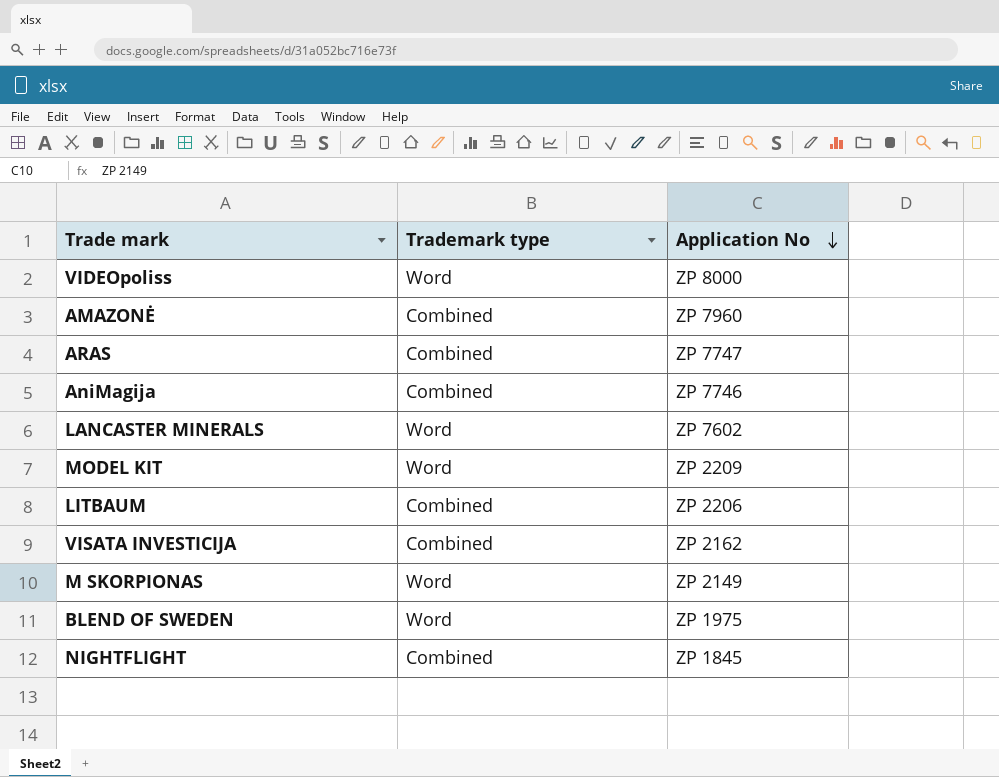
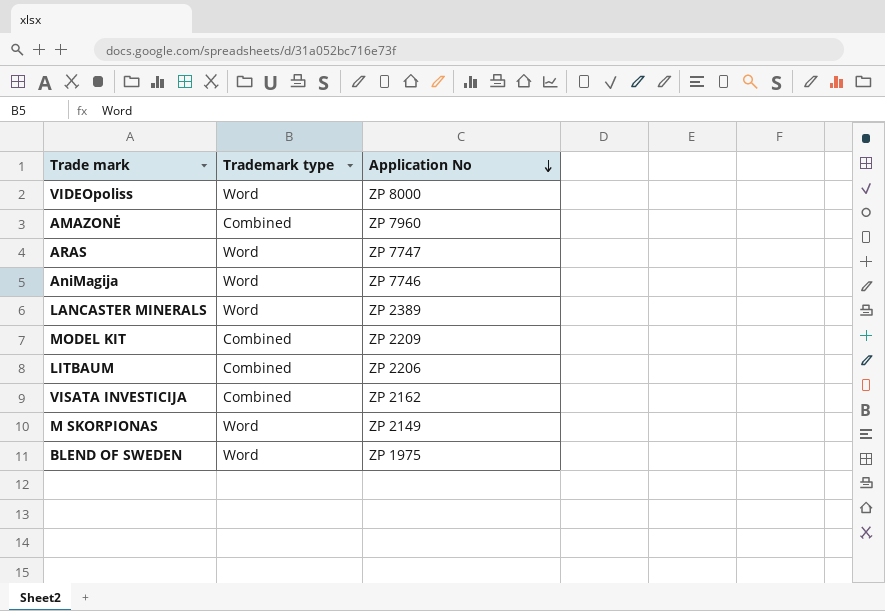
row NIGHTFLIGHT: Combined | ZP 1845 -> none
ARAS | Trademark type: Combined -> Word
AniMagija | Trademark type: Combined -> Word
LANCASTER MINERALS | Application No: ZP 7602 -> ZP 2389
MODEL KIT | Trademark type: Word -> Combined

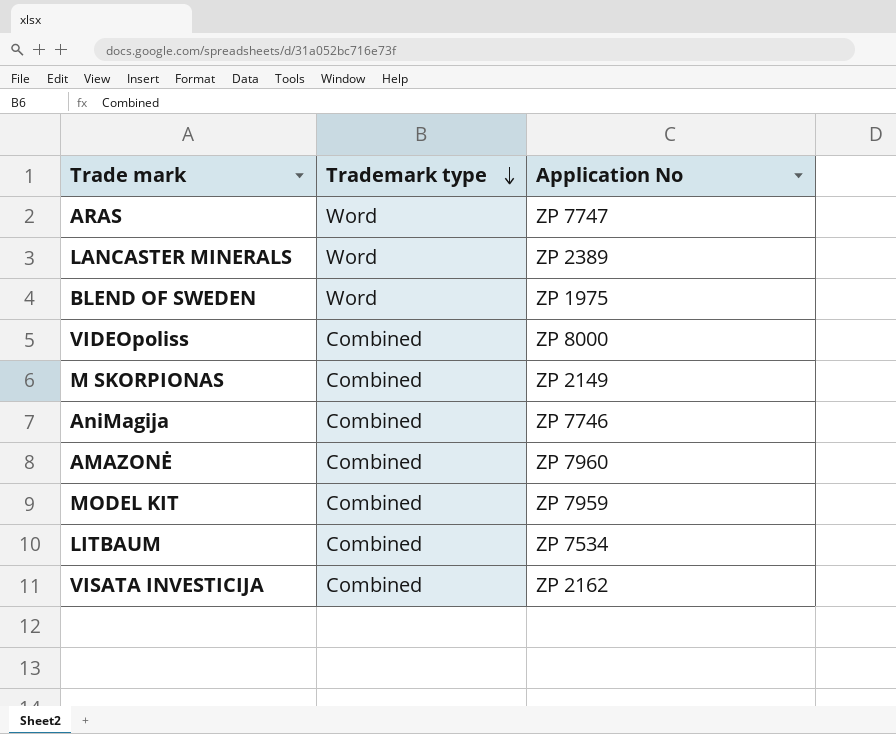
row order: Application No descending -> Trademark type descending
VIDEOpoliss | Trademark type: Word -> Combined
M SKORPIONAS | Trademark type: Word -> Combined
AniMagija | Trademark type: Word -> Combined
MODEL KIT | Application No: ZP 2209 -> ZP 7959
LITBAUM | Application No: ZP 2206 -> ZP 7534

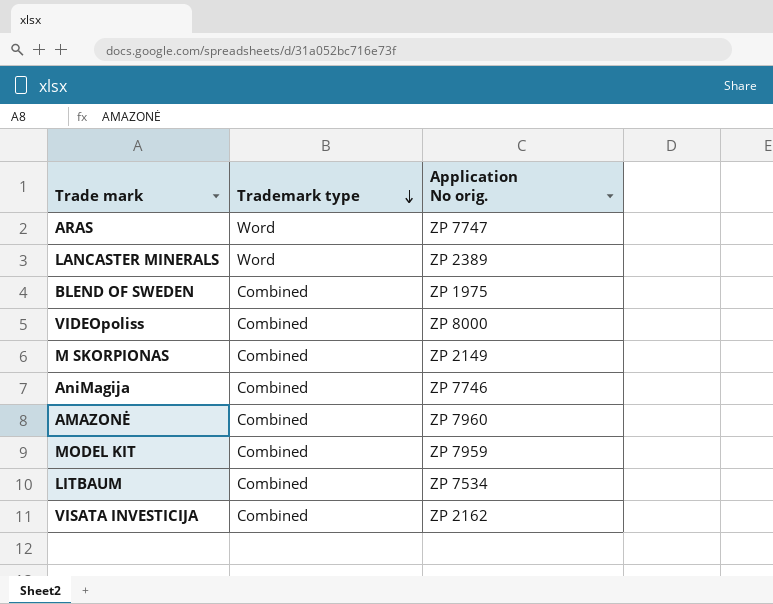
column name: Application No -> Application No orig.
BLEND OF SWEDEN | Trademark type: Word -> Combined

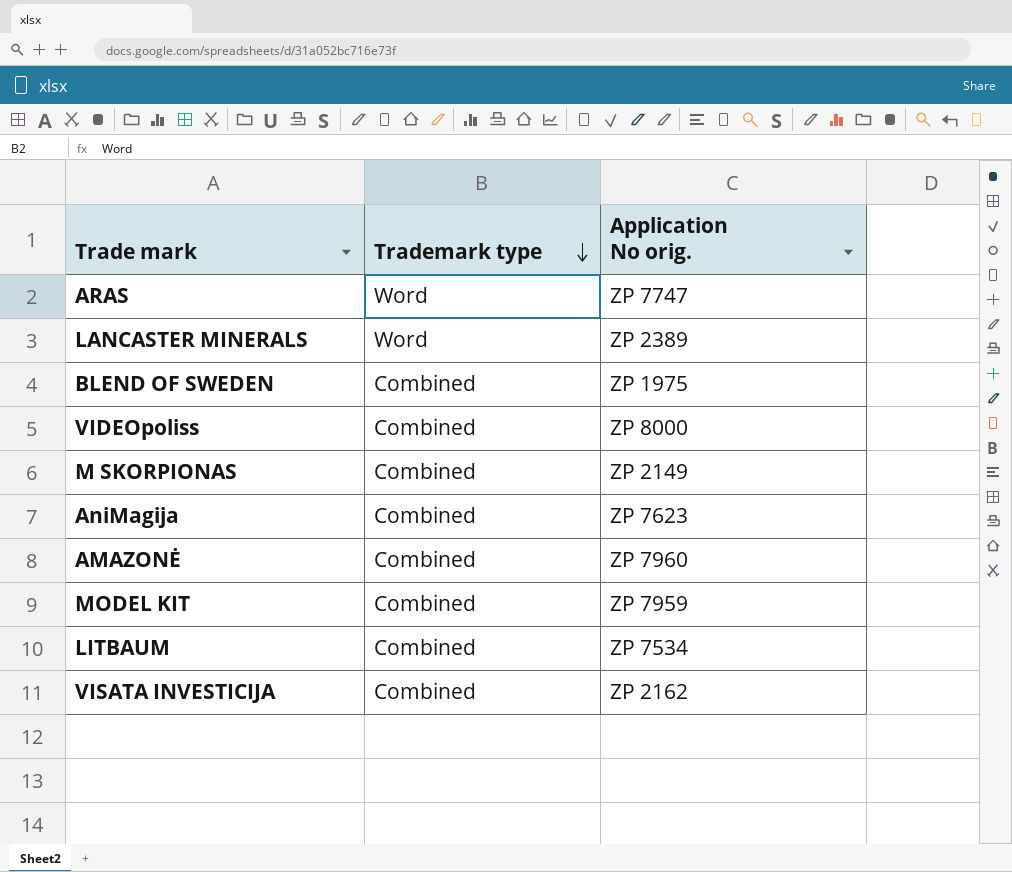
AniMagija | Application No orig.: ZP 7746 -> ZP 7623

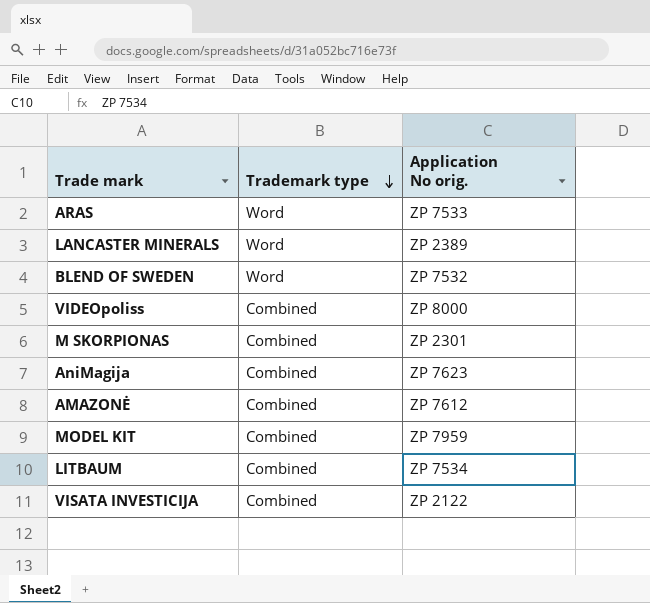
ARAS | Application No orig.: ZP 7747 -> ZP 7533
BLEND OF SWEDEN | Trademark type: Combined -> Word
BLEND OF SWEDEN | Application No orig.: ZP 1975 -> ZP 7532
M SKORPIONAS | Application No orig.: ZP 2149 -> ZP 2301
AMAZONĖ | Application No orig.: ZP 7960 -> ZP 7612
VISATA INVESTICIJA | Application No orig.: ZP 2162 -> ZP 2122

